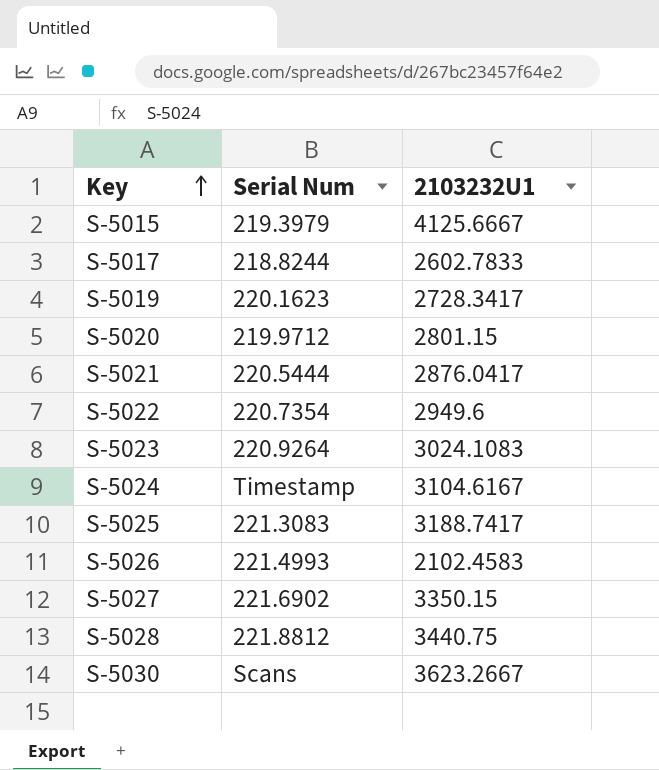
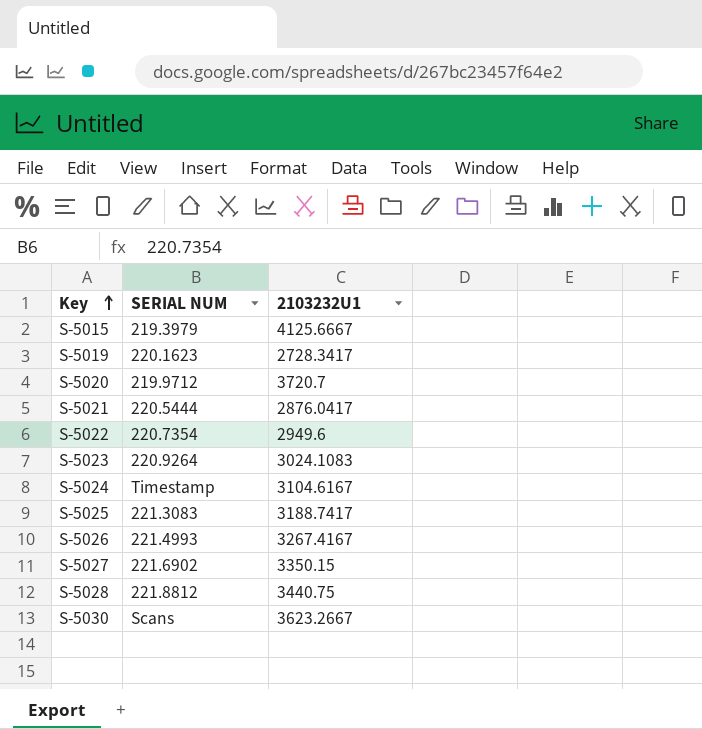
column name: Serial Num -> SERIAL NUM
row S-5017: 218.8244 | 2602.7833 -> none
S-5020 | 2103232U1: 2801.15 -> 3720.7
S-5026 | 2103232U1: 2102.4583 -> 3267.4167

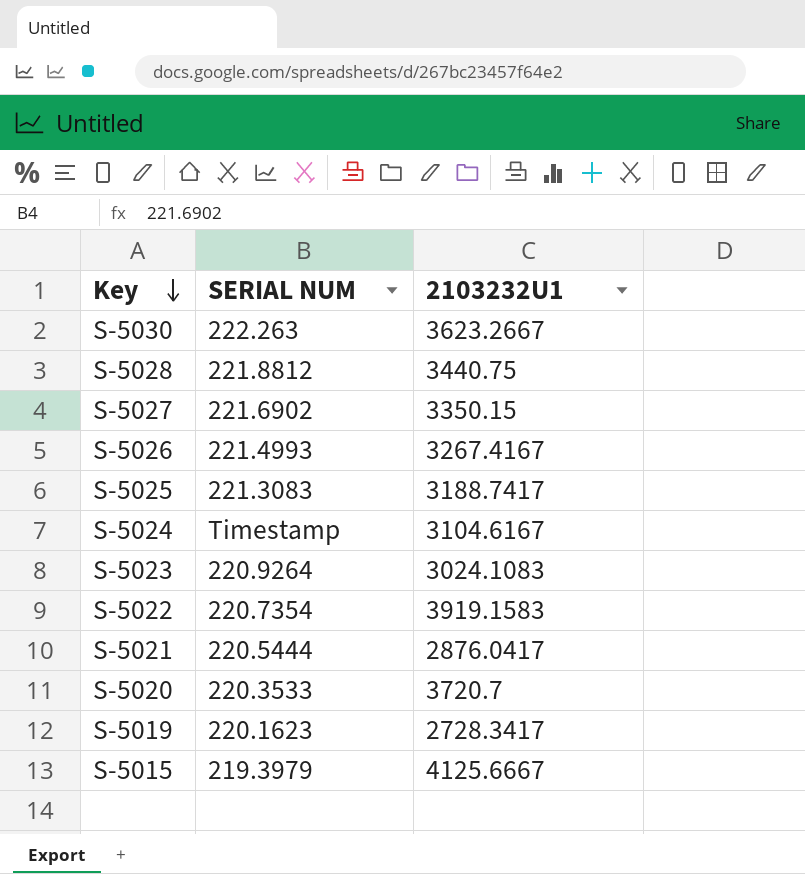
row order: Key ascending -> Key descending
S-5030 | SERIAL NUM: Scans -> 222.263
S-5022 | 2103232U1: 2949.6 -> 3919.1583
S-5020 | SERIAL NUM: 219.9712 -> 220.3533

